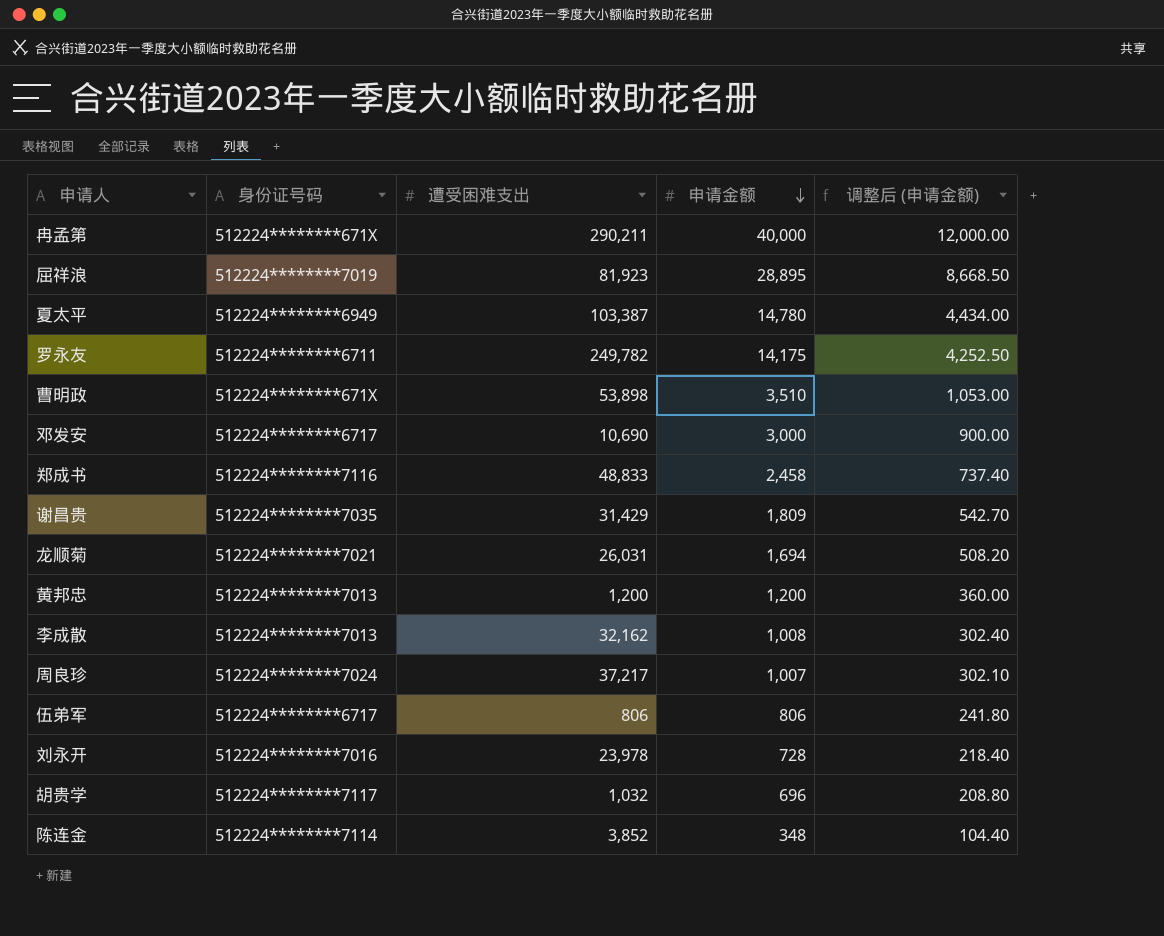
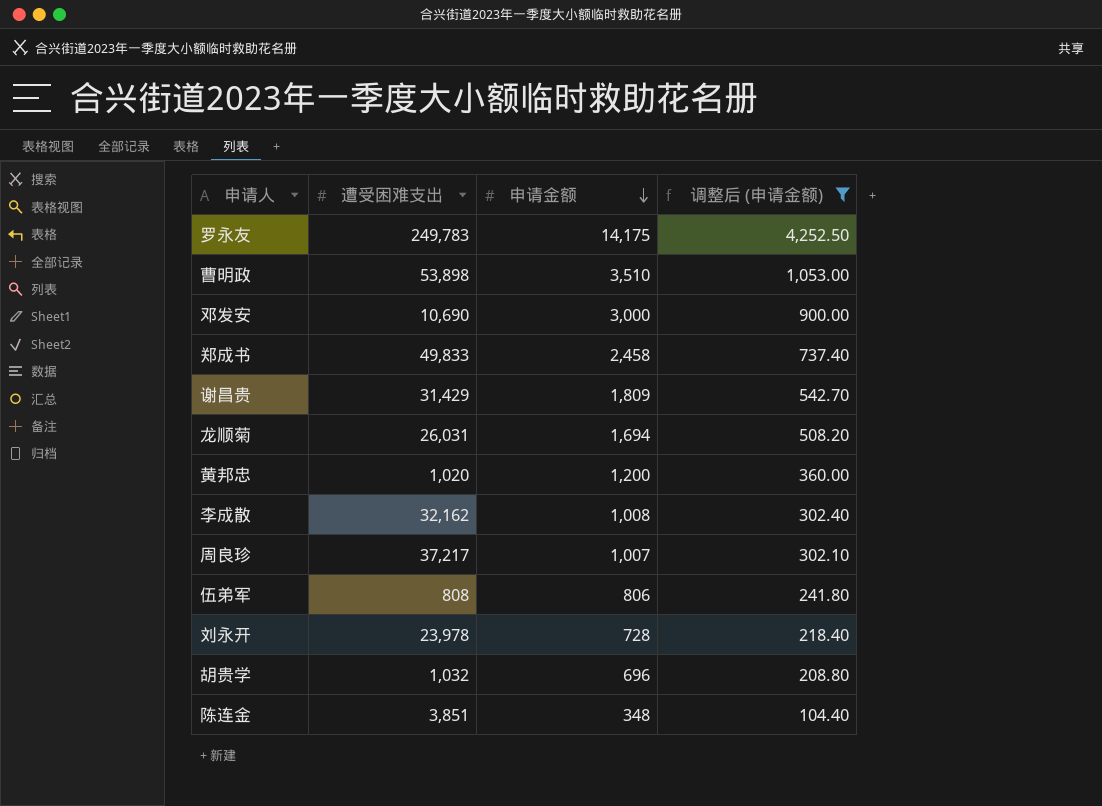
filter: none -> 调整后 (申请金额) <= 4,252.50
column 身份证号码 | position: 2 -> none
罗永友 | 遭受困难支出: 249,782 -> 249,783
郑成书 | 遭受困难支出: 48,833 -> 49,833
黄邦忠 | 遭受困难支出: 1,200 -> 1,020
伍弟军 | 遭受困难支出: 806 -> 808
陈连金 | 遭受困难支出: 3,852 -> 3,851

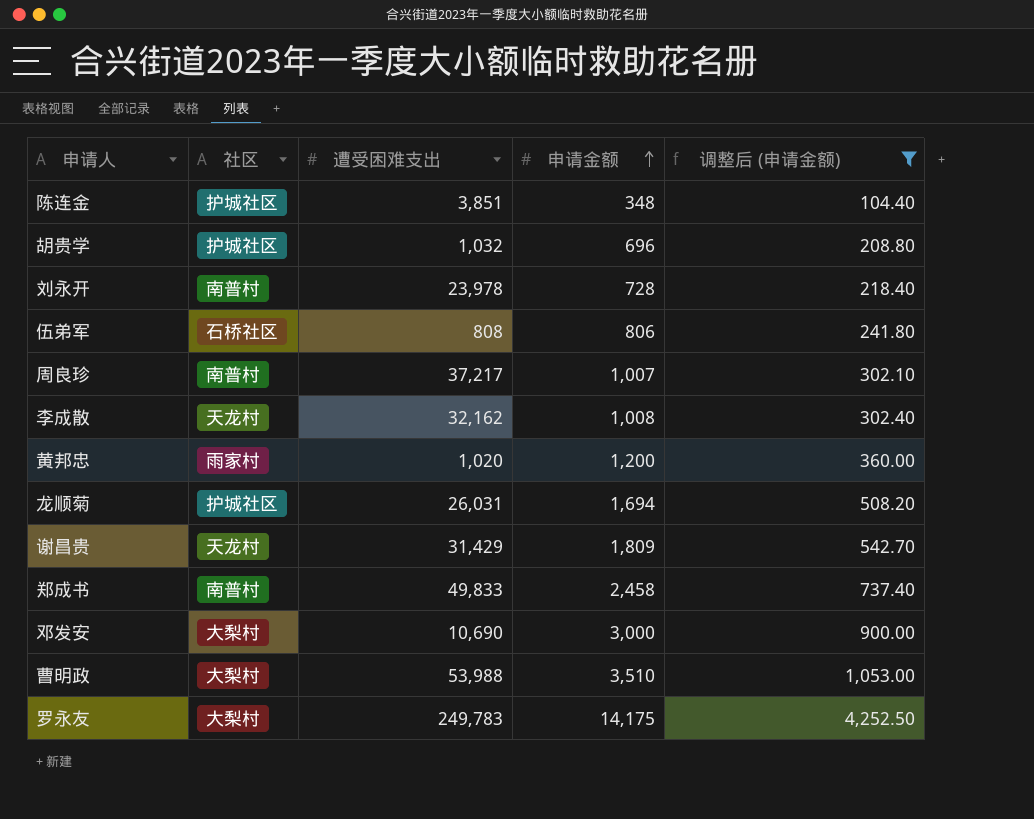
row order: 申请金额 descending -> 申请金额 ascending
column 社区 | position: none -> 2
曹明政 | 遭受困难支出: 53,898 -> 53,988

